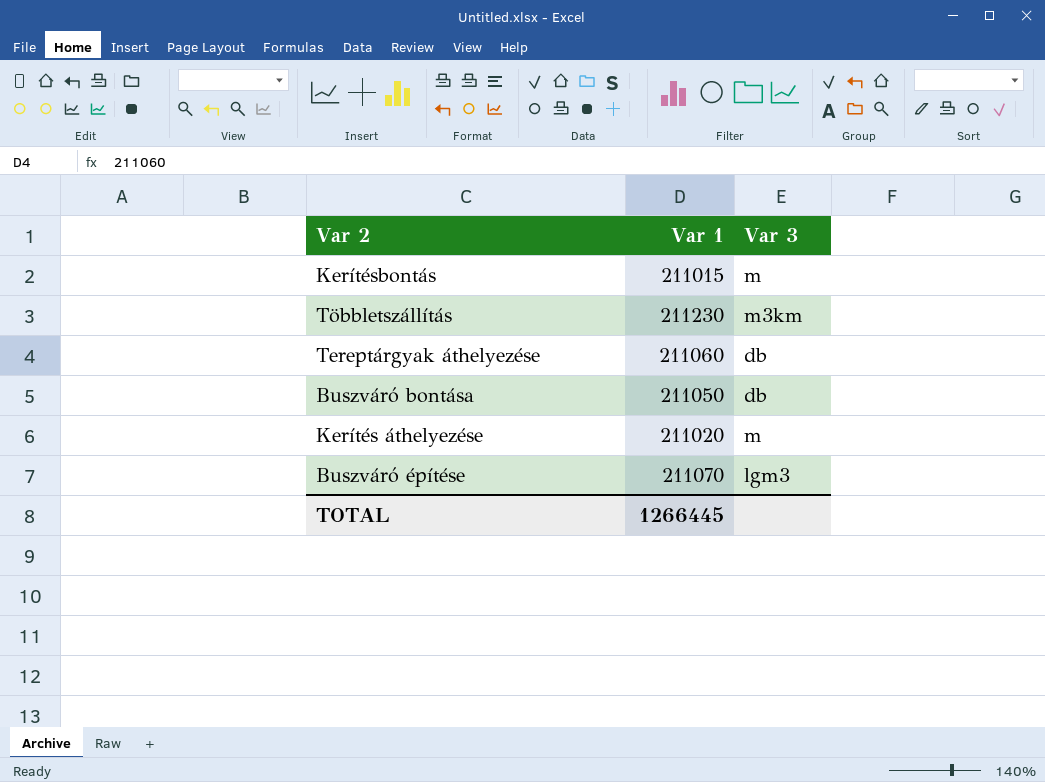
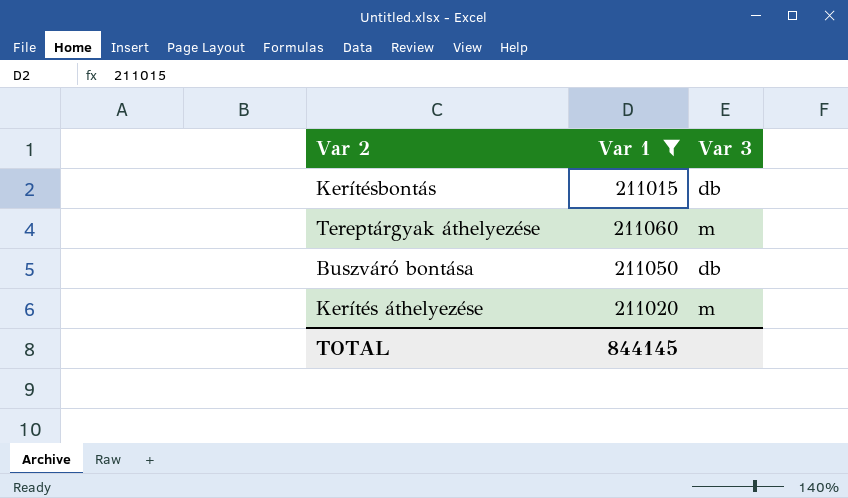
filter: none -> Var 1 <= 211060
Kerítésbontás | Var 3: m -> db
Tereptárgyak áthelyezése | Var 3: db -> m
TOTAL | Var 1: 1266445 -> 844145

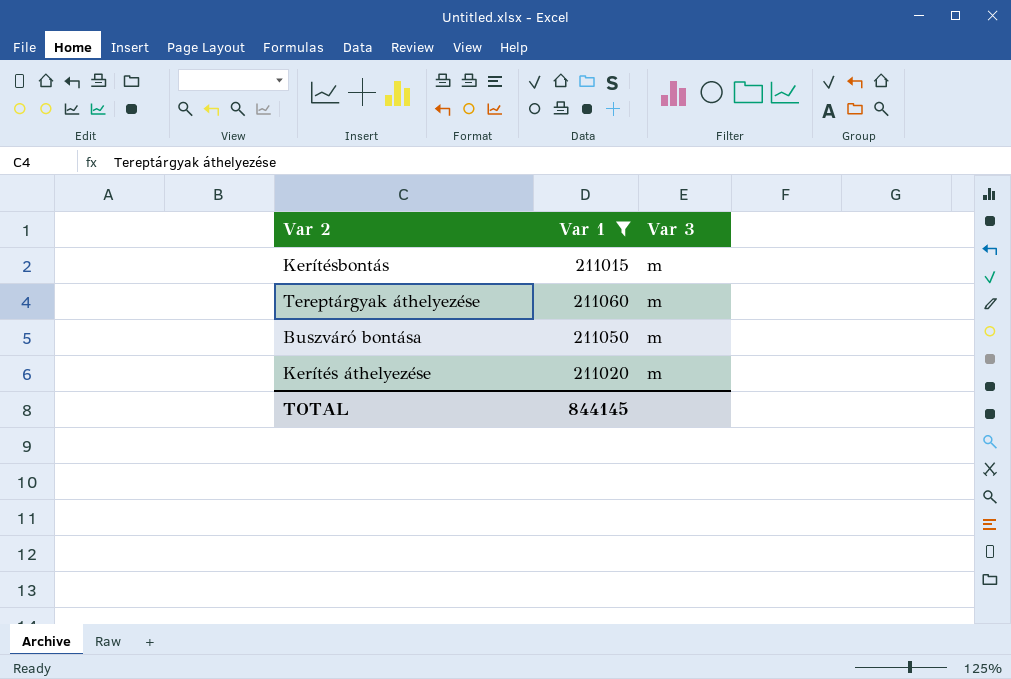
Kerítésbontás | Var 3: db -> m
Buszváró bontása | Var 3: db -> m

